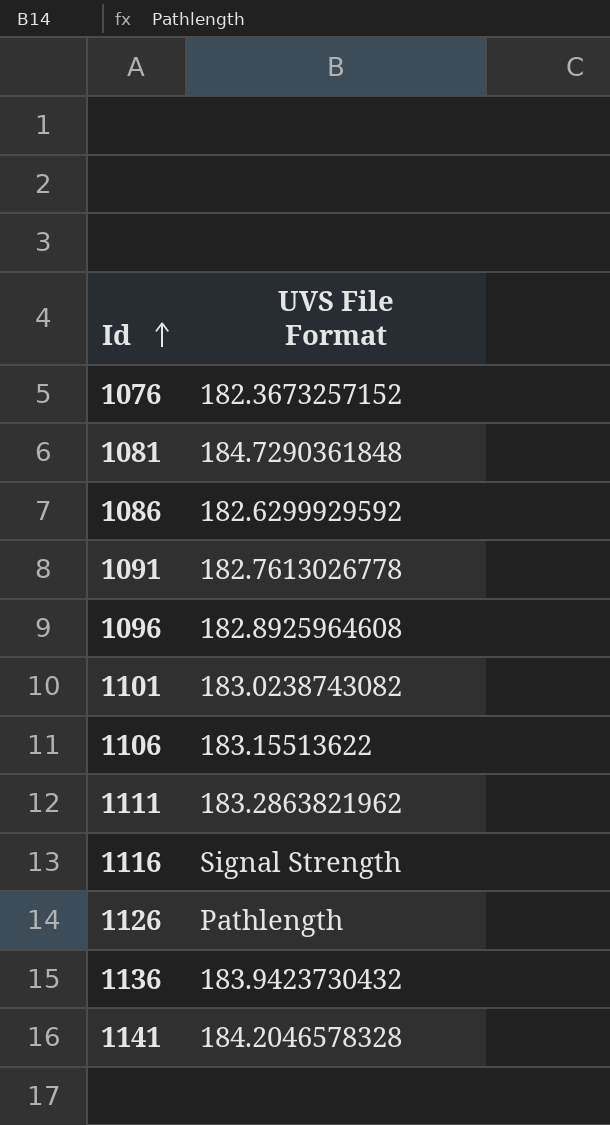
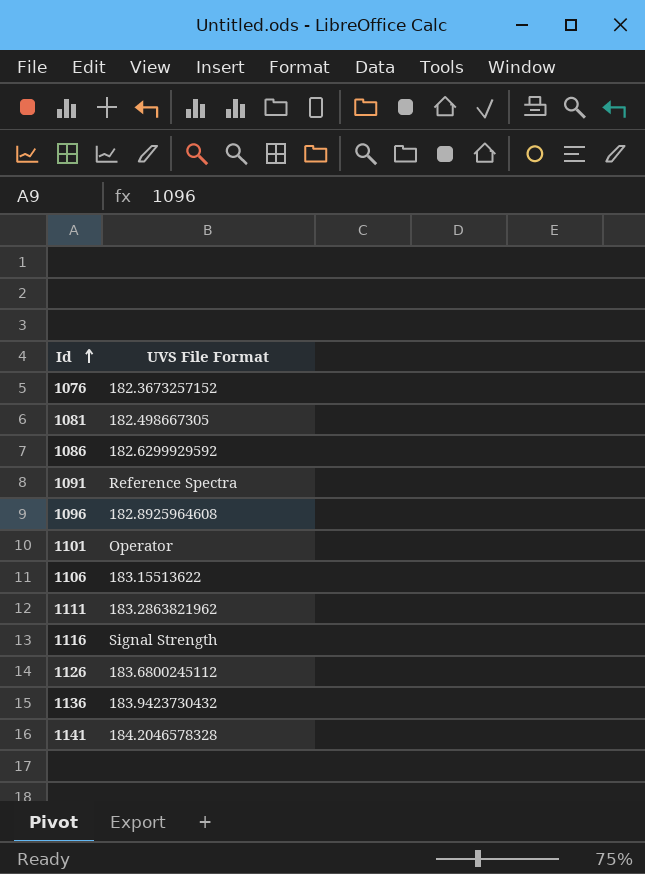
1081 | UVS File Format: 184.7290361848 -> 182.498667305
1091 | UVS File Format: 182.7613026778 -> Reference Spectra
1101 | UVS File Format: 183.0238743082 -> Operator
1126 | UVS File Format: Pathlength -> 183.6800245112

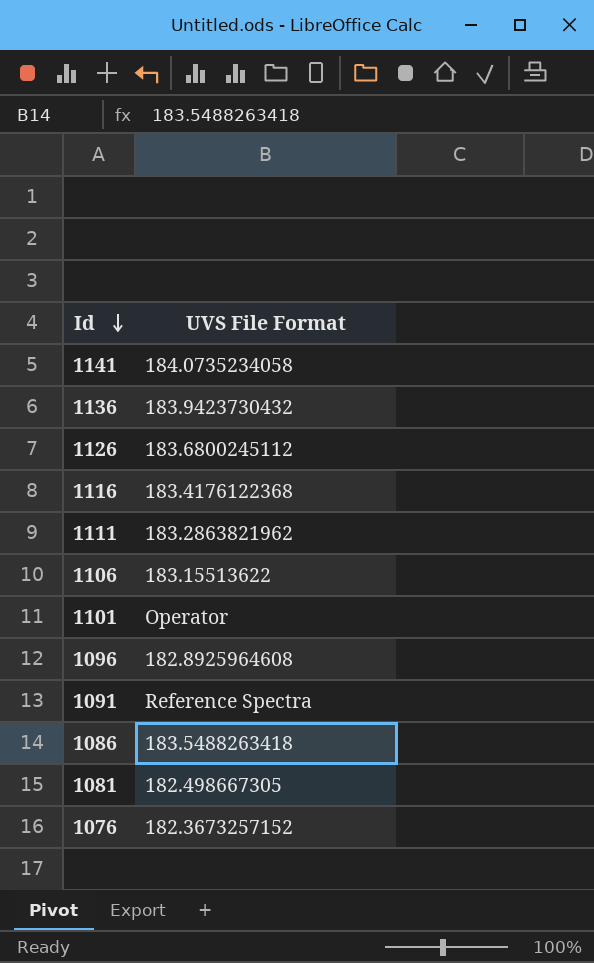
row order: Id ascending -> Id descending
1141 | UVS File Format: 184.2046578328 -> 184.0735234058
1116 | UVS File Format: Signal Strength -> 183.4176122368
1086 | UVS File Format: 182.6299929592 -> 183.5488263418

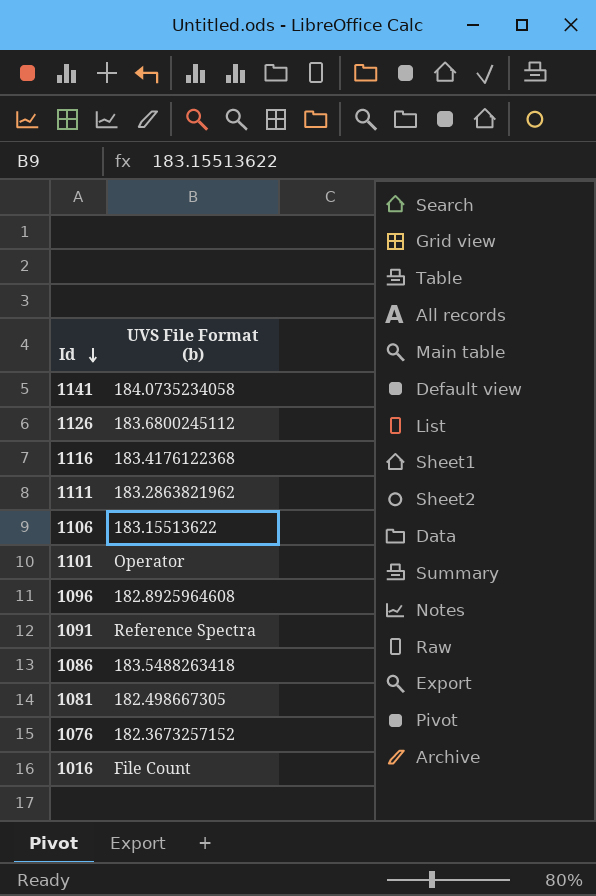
column name: UVS File Format -> UVS File Format (b)
row 1136: 183.9423730432 -> none
row 1016: none -> File Count

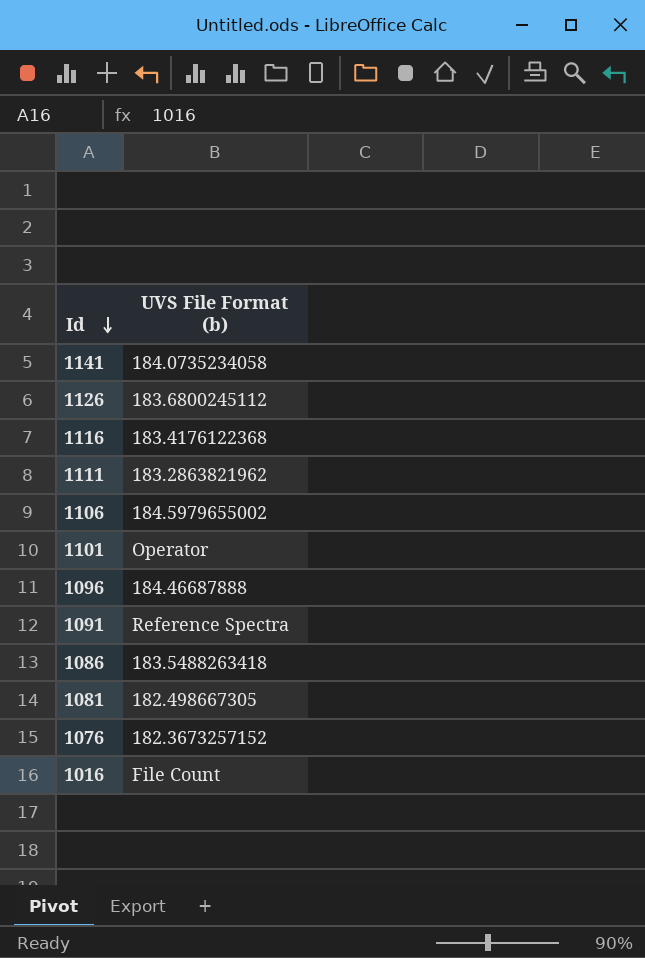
1106 | UVS File Format (b): 183.15513622 -> 184.5979655002
1096 | UVS File Format (b): 182.8925964608 -> 184.46687888

